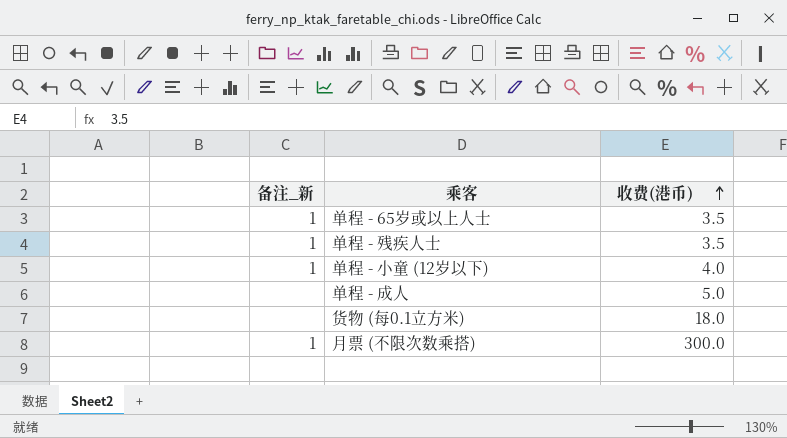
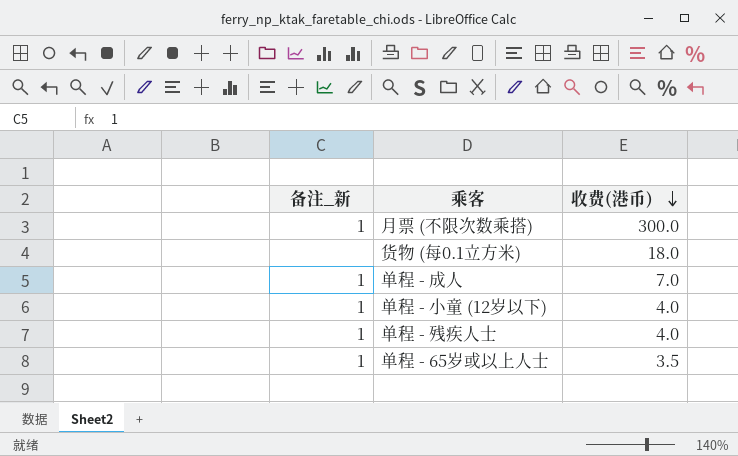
row order: 收费(港币) ascending -> 收费(港币) descending
单程 - 成人 | 备注_新: none -> 1
单程 - 成人 | 收费(港币): 5.0 -> 7.0
单程 - 残疾人士 | 收费(港币): 3.5 -> 4.0

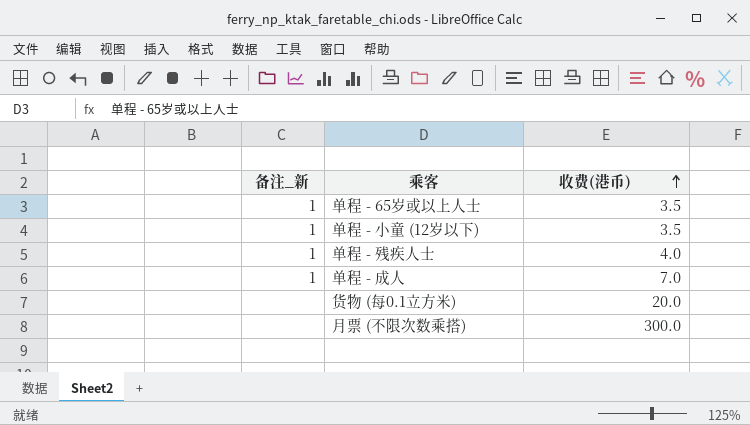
row order: 收费(港币) descending -> 收费(港币) ascending
单程 - 小童 (12岁以下) | 收费(港币): 4.0 -> 3.5
货物 (每0.1立方米) | 收费(港币): 18.0 -> 20.0
月票 (不限次数乘搭) | 备注_新: 1 -> none

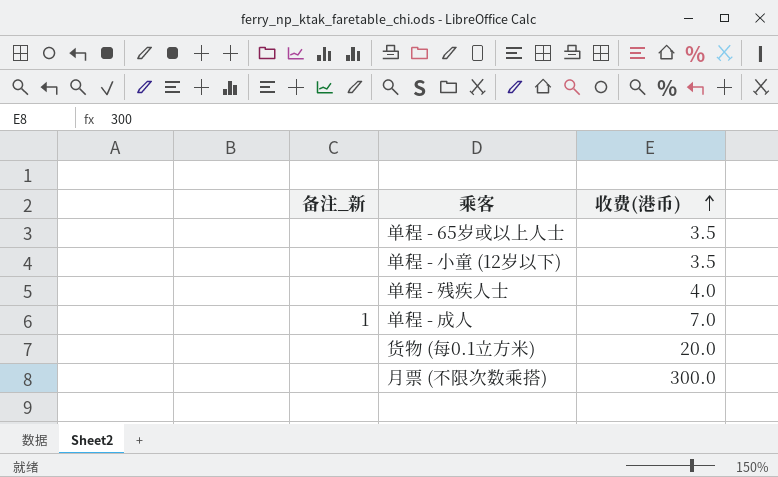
单程 - 65岁或以上人士 | 备注_新: 1 -> none
单程 - 小童 (12岁以下) | 备注_新: 1 -> none
单程 - 残疾人士 | 备注_新: 1 -> none

